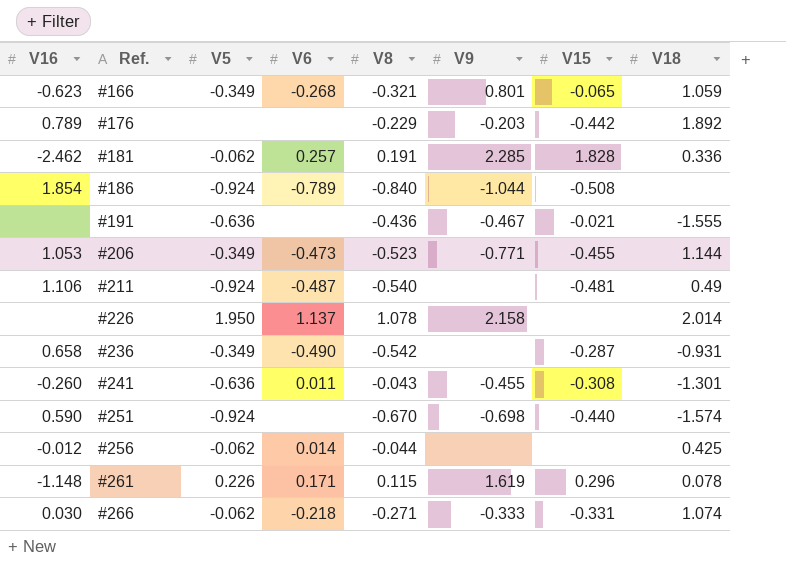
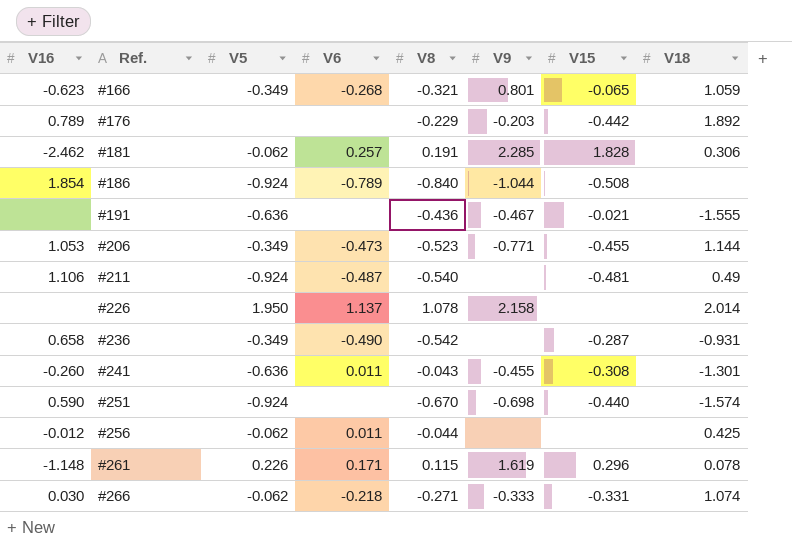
#181 | V18: 0.336 -> 0.306
#256 | V6: 0.014 -> 0.011

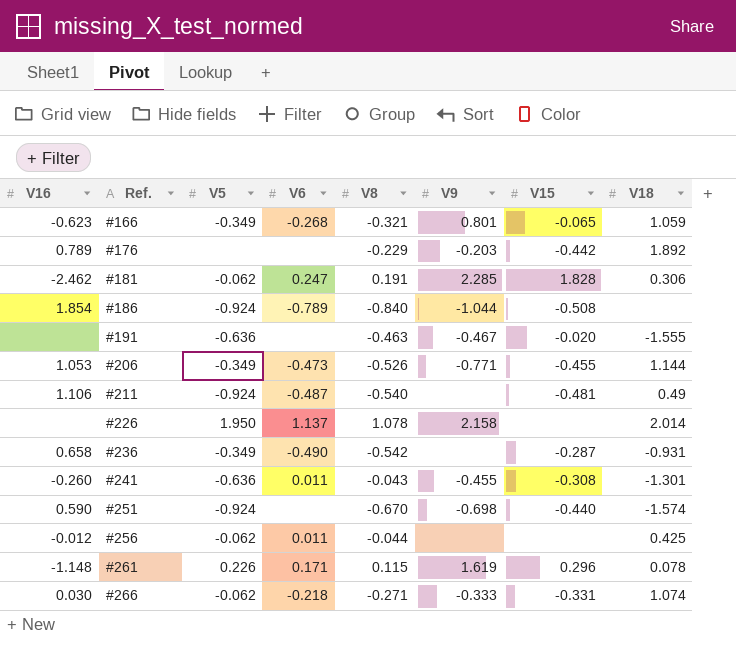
#181 | V6: 0.257 -> 0.247
#191 | V8: -0.436 -> -0.463
#191 | V15: -0.021 -> -0.020
#206 | V8: -0.523 -> -0.526

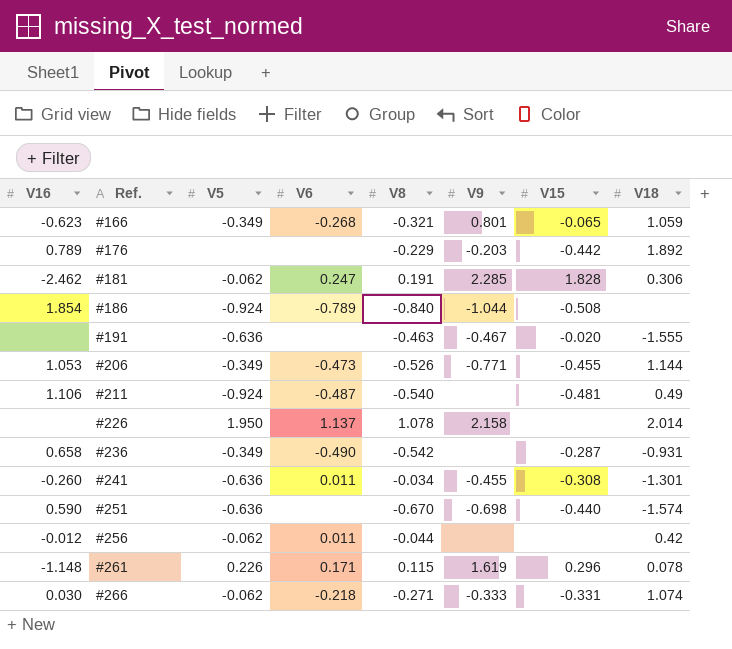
#241 | V8: -0.043 -> -0.034
#251 | V5: -0.924 -> -0.636
#256 | V18: 0.425 -> 0.42

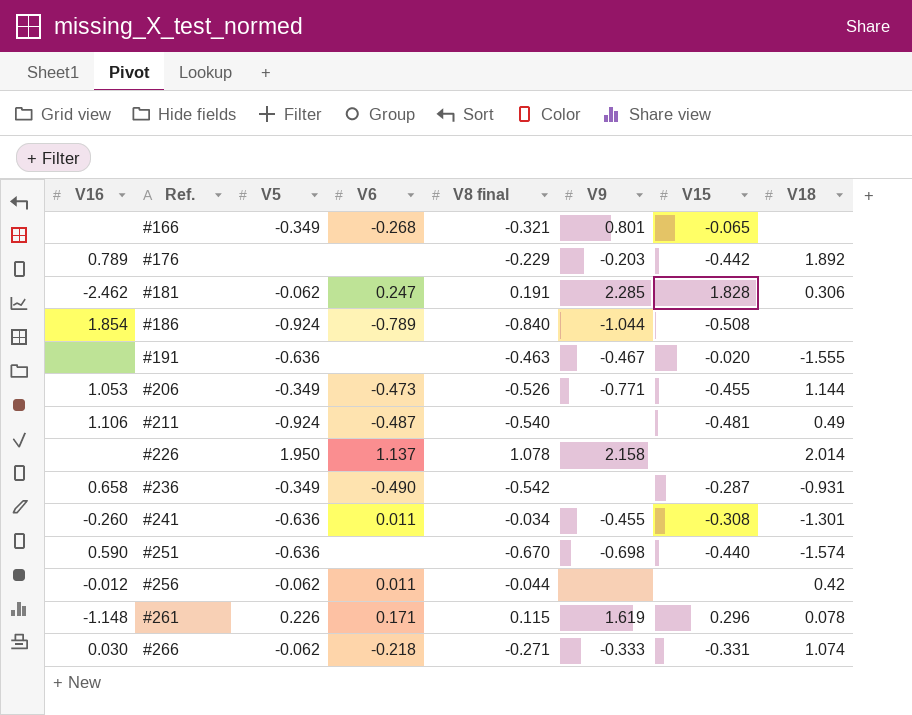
column name: V8 -> V8 final
#166 | V16: -0.623 -> none
#166 | V18: 1.059 -> none

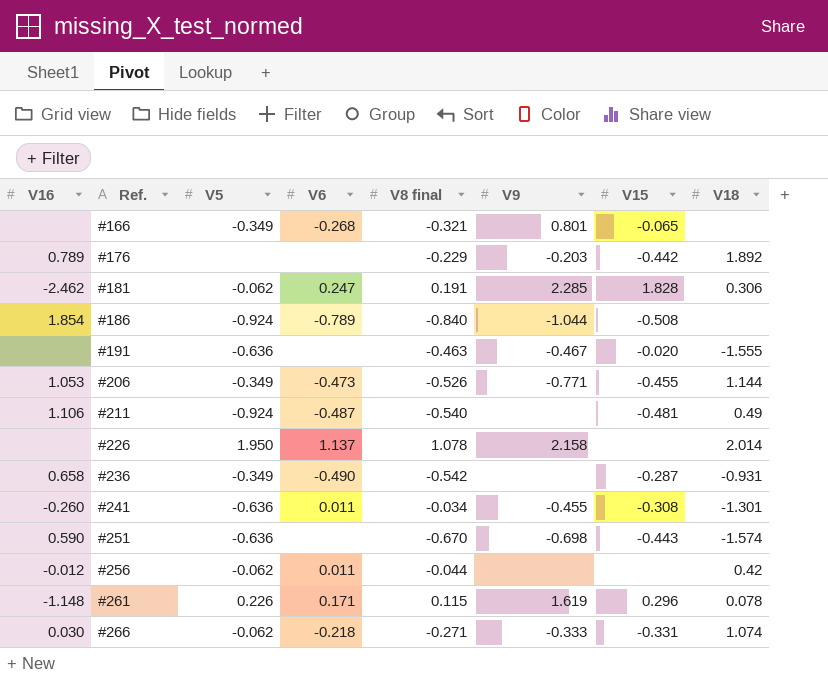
#251 | V15: -0.440 -> -0.443

